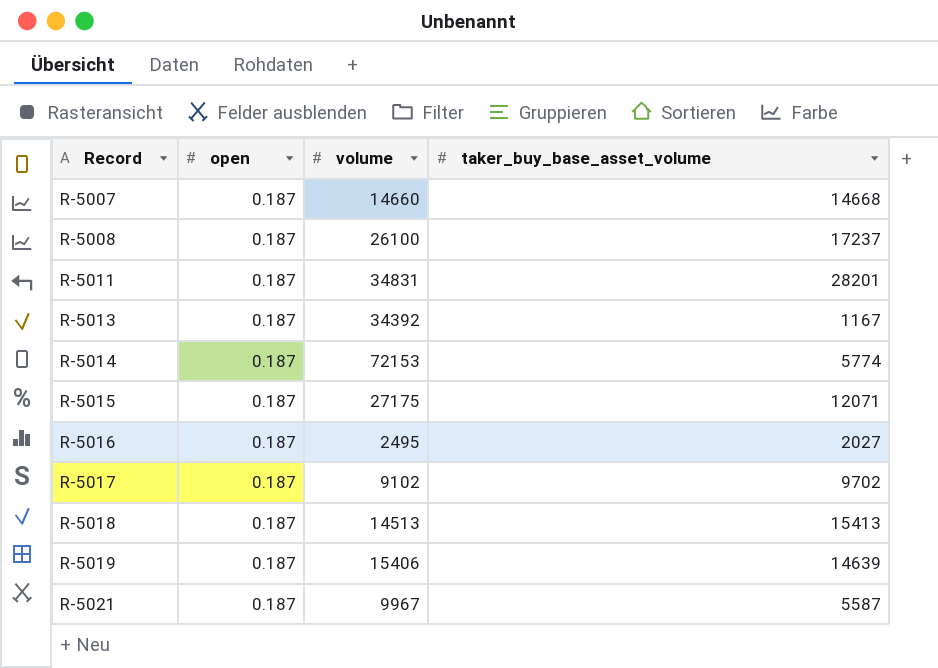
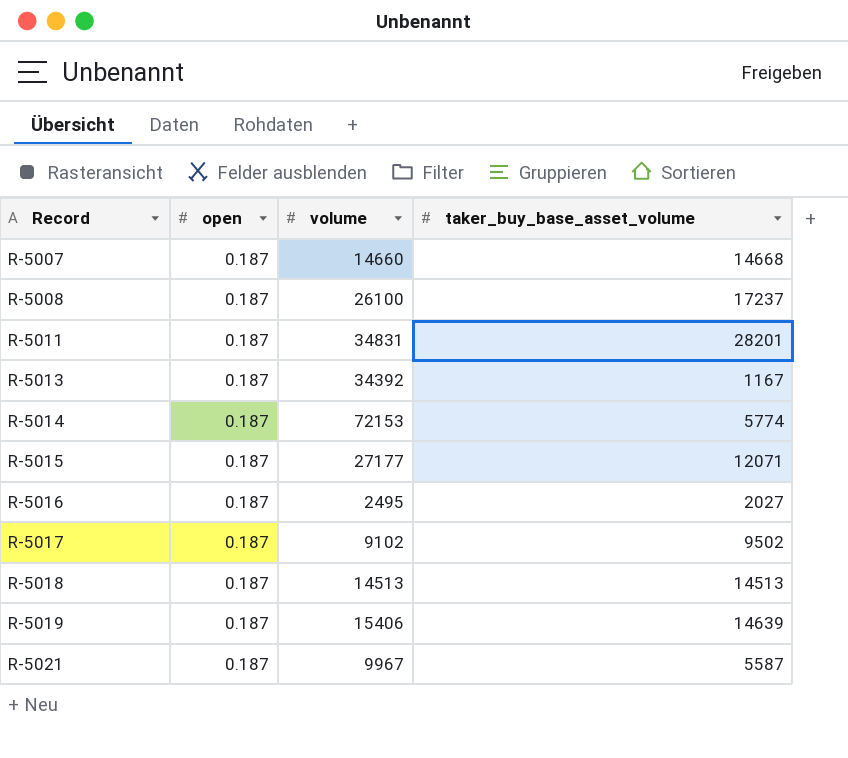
R-5015 | volume: 27175 -> 27177
R-5017 | taker_buy_base_asset_volume: 9702 -> 9502
R-5018 | taker_buy_base_asset_volume: 15413 -> 14513

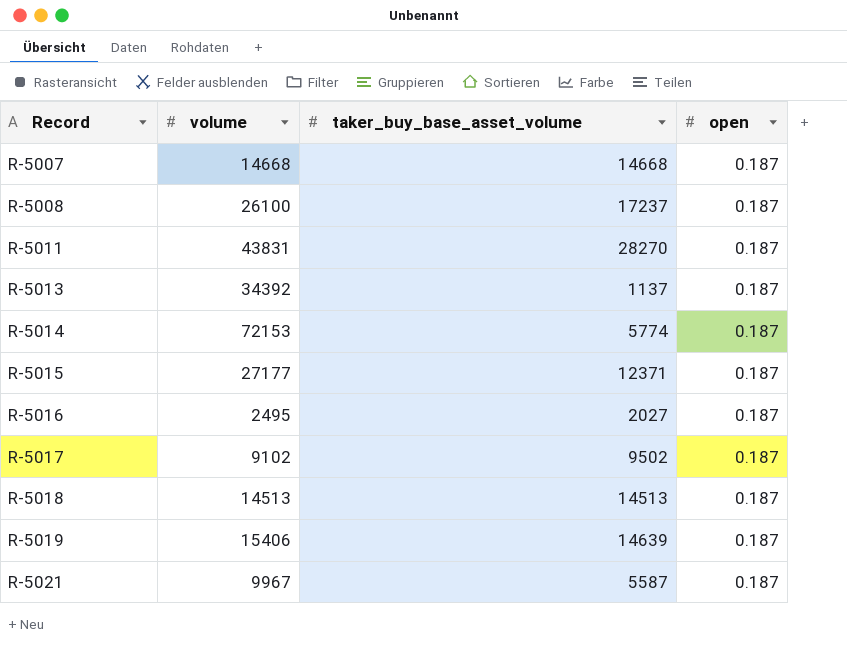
column open | position: 2 -> 4
R-5007 | volume: 14660 -> 14668
R-5011 | volume: 34831 -> 43831
R-5011 | taker_buy_base_asset_volume: 28201 -> 28270
R-5013 | taker_buy_base_asset_volume: 1167 -> 1137
R-5015 | taker_buy_base_asset_volume: 12071 -> 12371

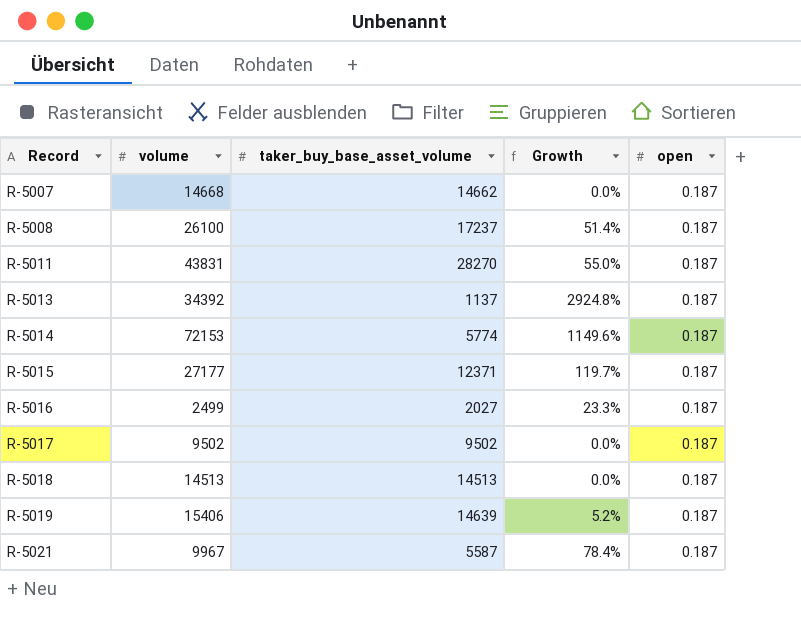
column Growth | formula: none -> ([volume] - [taker_buy_base_asset_volume]) / [taker_buy_base_asset_volume]
R-5007 | taker_buy_base_asset_volume: 14668 -> 14662
R-5016 | volume: 2495 -> 2499
R-5017 | volume: 9102 -> 9502

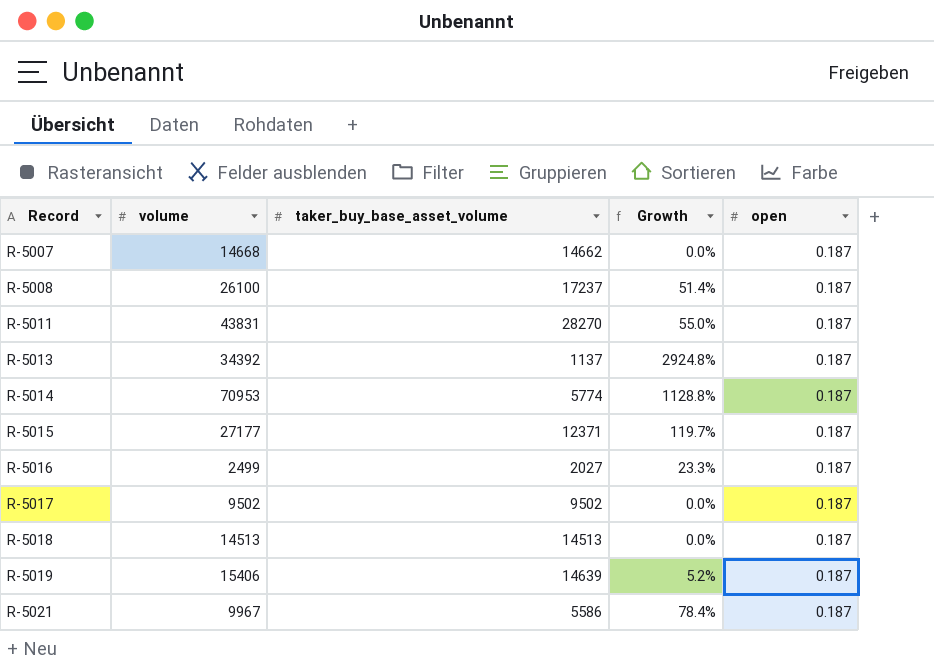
R-5014 | volume: 72153 -> 70953
R-5014 | Growth: 1149.6% -> 1128.8%
R-5021 | taker_buy_base_asset_volume: 5587 -> 5586

